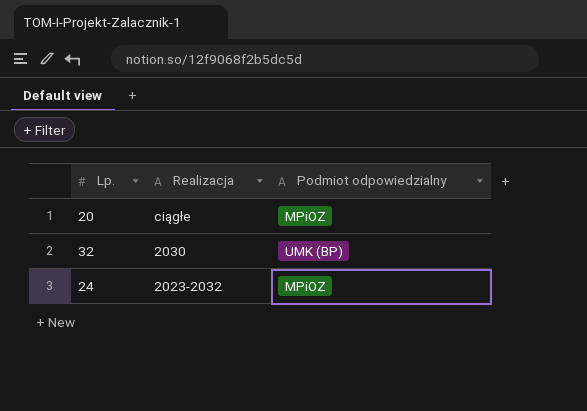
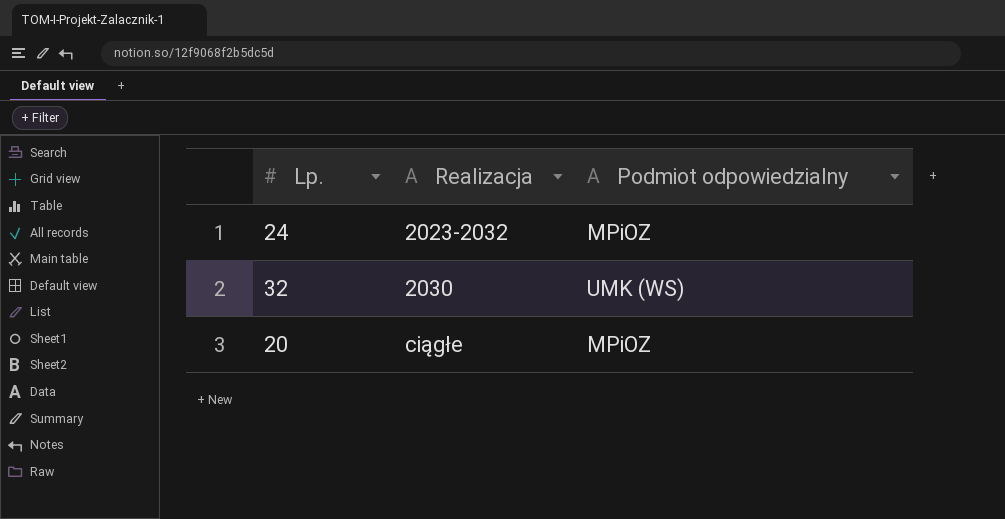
row order: Realizacja descending -> Realizacja ascending
32 | Podmiot odpowiedzialny: UMK (BP) -> UMK (WS)

